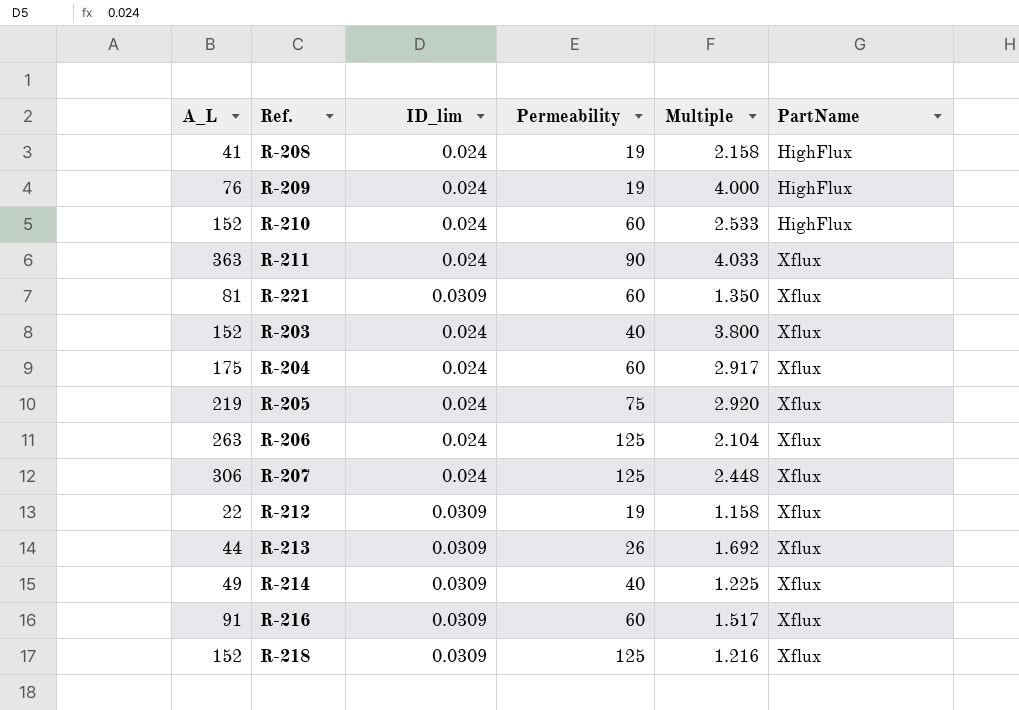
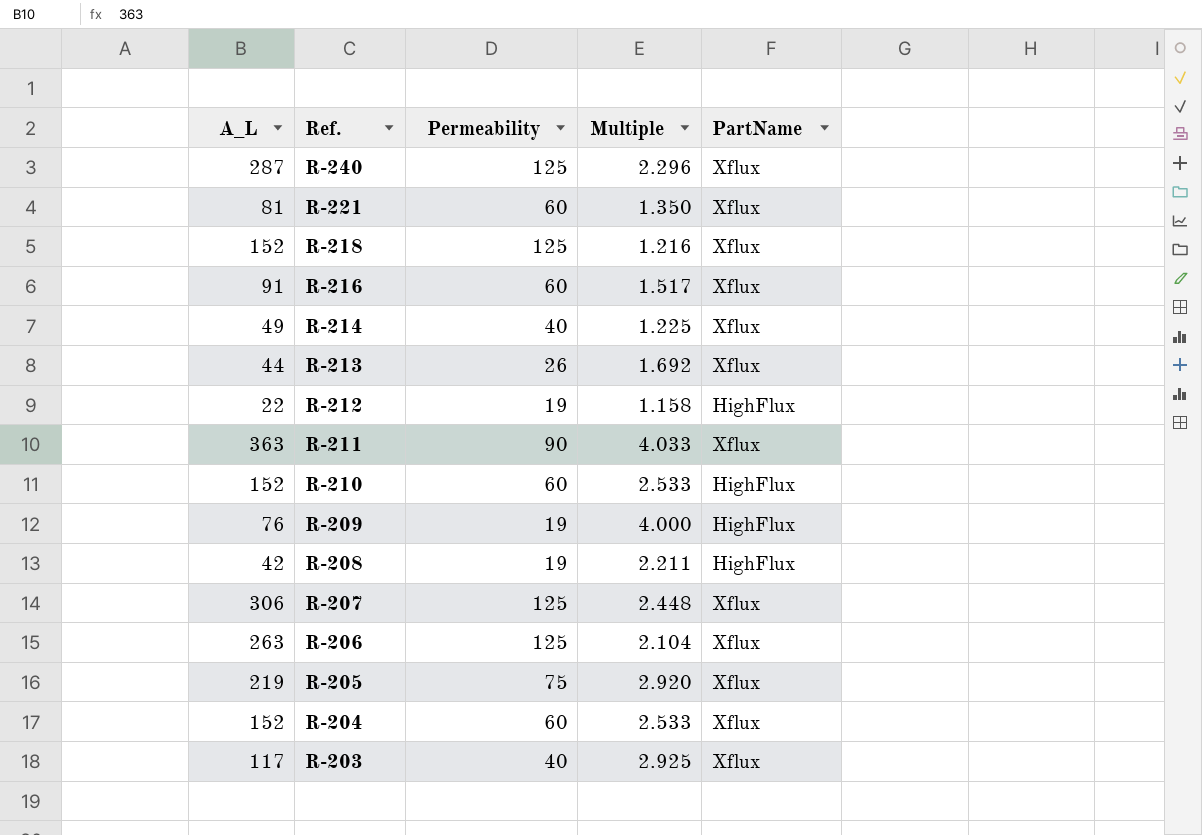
row order: PartName ascending -> Ref. descending
column ID_lim | position: 3 -> none
row R-240: none -> 287 | 125 | 2.296 | Xflux
R-212 | PartName: Xflux -> HighFlux
R-208 | A_L: 41 -> 42
R-208 | Multiple: 2.158 -> 2.211
R-204 | A_L: 175 -> 152
R-204 | Multiple: 2.917 -> 2.533
R-203 | A_L: 152 -> 117
R-203 | Multiple: 3.800 -> 2.925

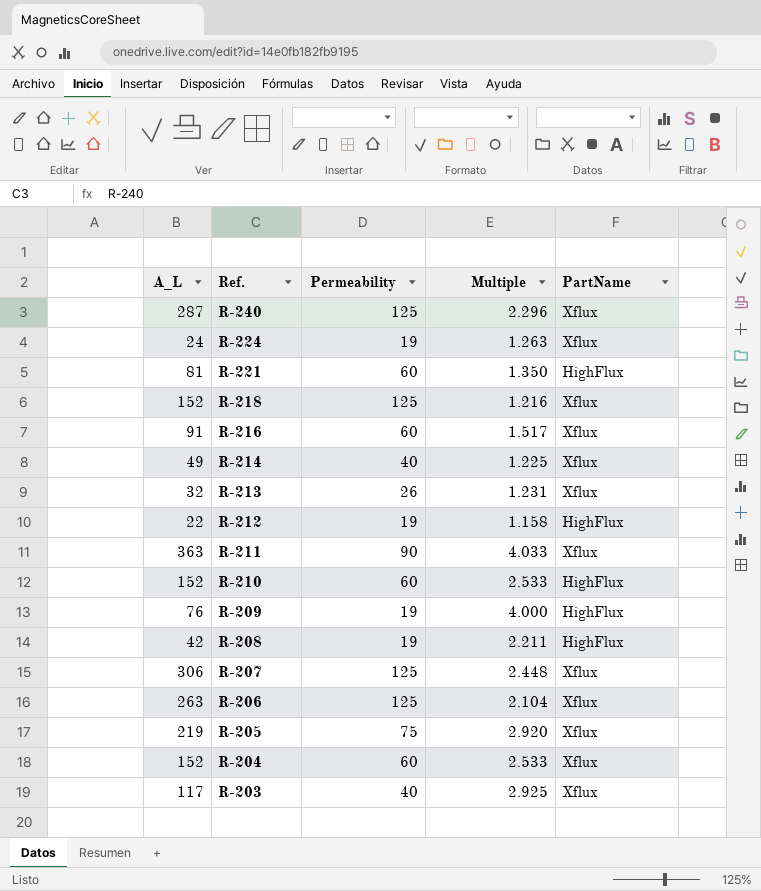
row R-224: none -> 24 | 19 | 1.263 | Xflux
R-221 | PartName: Xflux -> HighFlux
R-213 | A_L: 44 -> 32
R-213 | Multiple: 1.692 -> 1.231

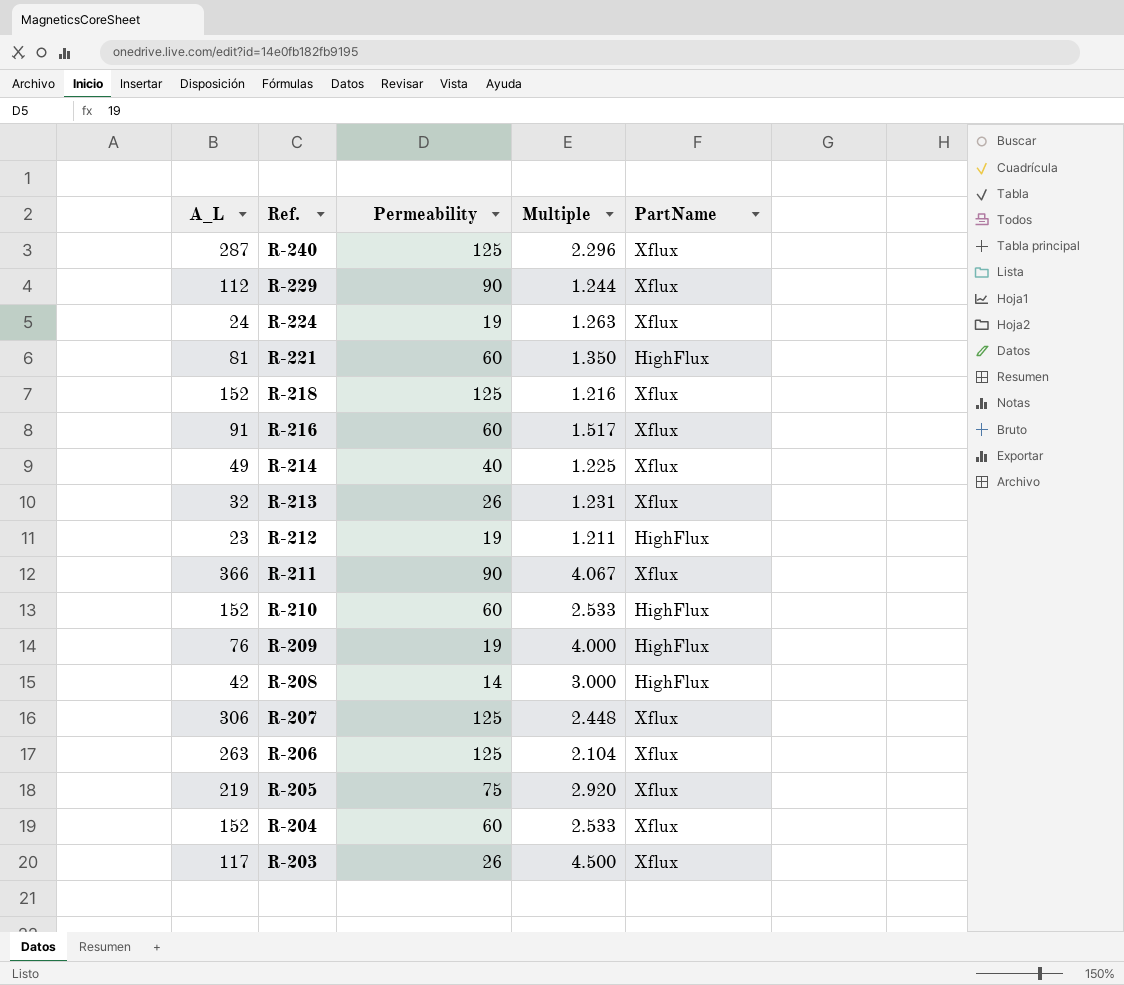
row R-229: none -> 112 | 90 | 1.244 | Xflux
R-212 | A_L: 22 -> 23
R-212 | Multiple: 1.158 -> 1.211
R-211 | A_L: 363 -> 366
R-211 | Multiple: 4.033 -> 4.067
R-208 | Permeability: 19 -> 14
R-208 | Multiple: 2.211 -> 3.000
R-203 | Permeability: 40 -> 26
R-203 | Multiple: 2.925 -> 4.500

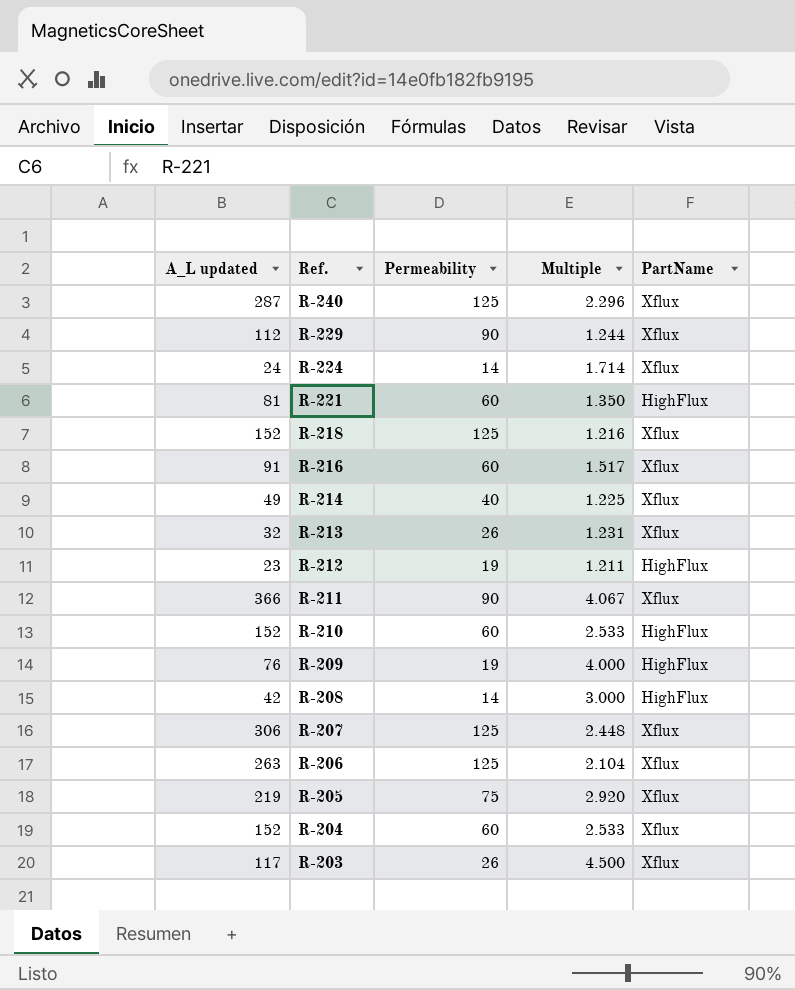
column name: A_L -> A_L updated
R-224 | Permeability: 19 -> 14
R-224 | Multiple: 1.263 -> 1.714

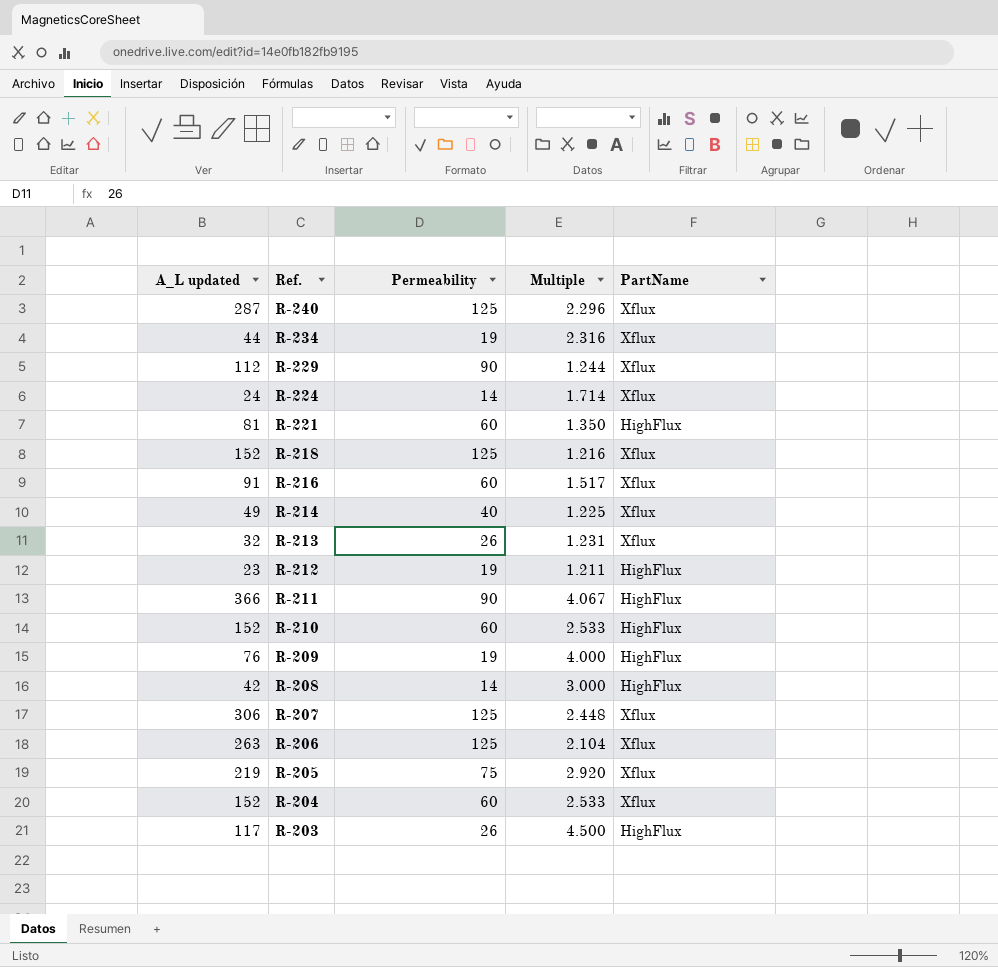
row R-234: none -> 44 | 19 | 2.316 | Xflux
R-211 | PartName: Xflux -> HighFlux
R-203 | PartName: Xflux -> HighFlux

